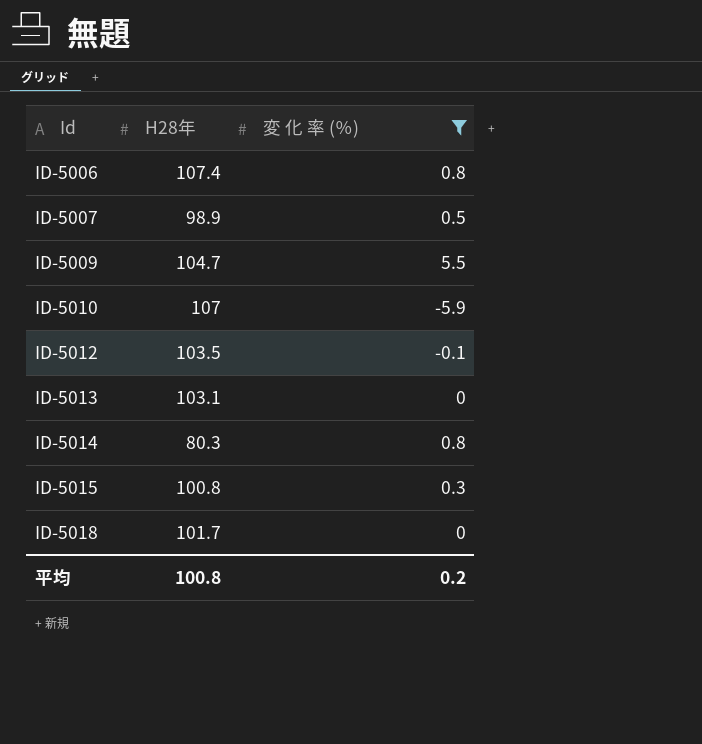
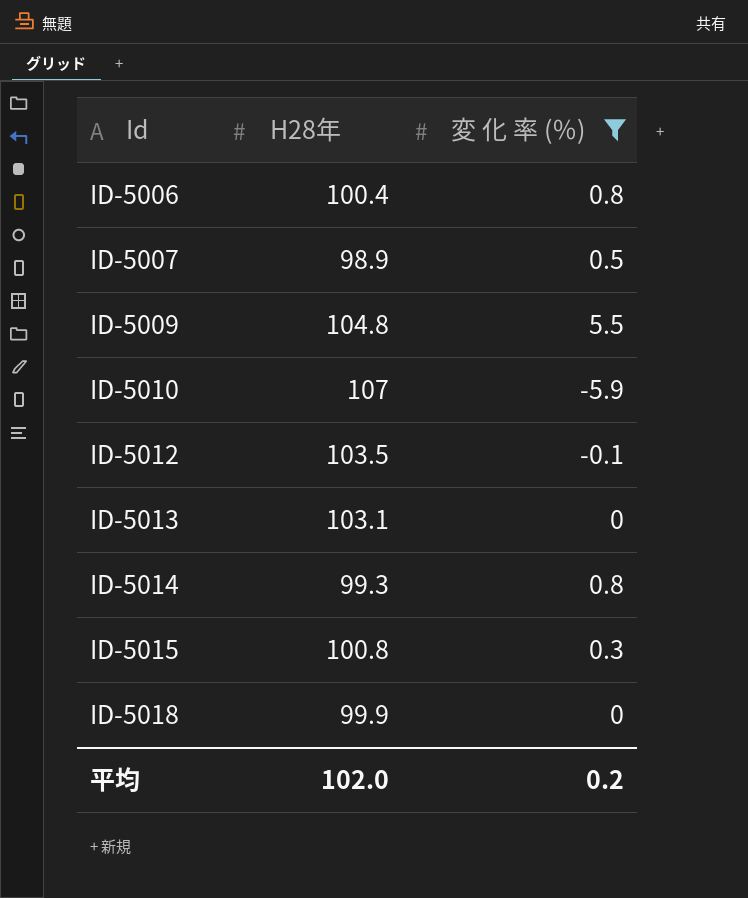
ID-5006 | H28年: 107.4 -> 100.4
ID-5009 | H28年: 104.7 -> 104.8
ID-5014 | H28年: 80.3 -> 99.3
ID-5018 | H28年: 101.7 -> 99.9
平均 | H28年: 100.8 -> 102.0

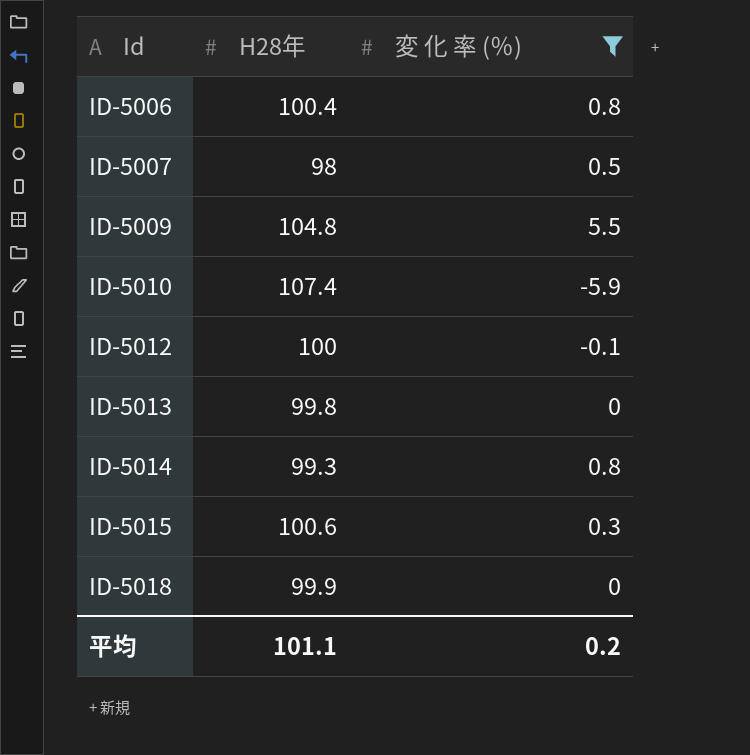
ID-5007 | H28年: 98.9 -> 98
ID-5010 | H28年: 107 -> 107.4
ID-5012 | H28年: 103.5 -> 100
ID-5013 | H28年: 103.1 -> 99.8
ID-5015 | H28年: 100.8 -> 100.6
平均 | H28年: 102.0 -> 101.1

